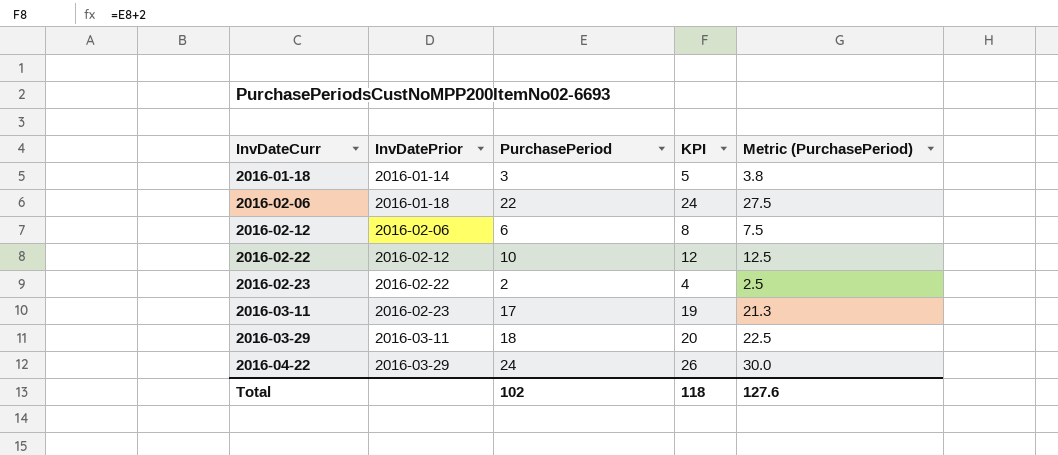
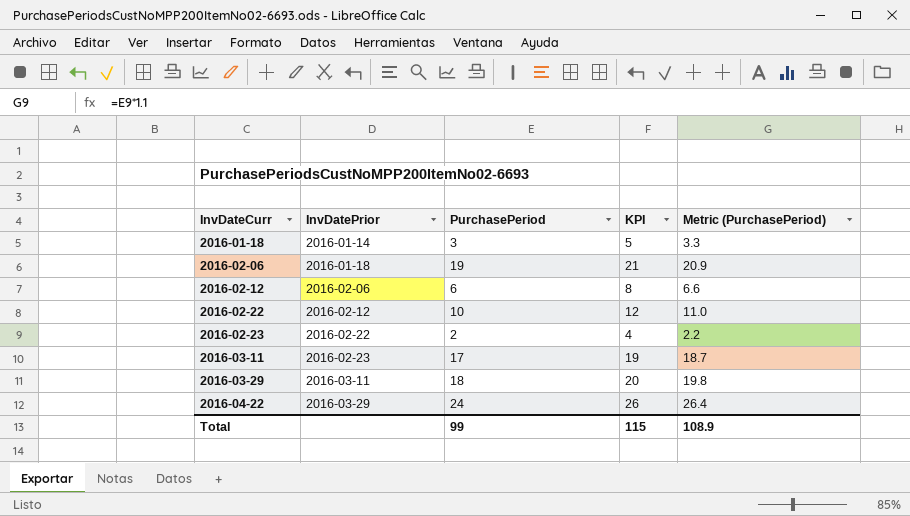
column Metric (PurchasePeriod) | formula: [PurchasePeriod] * 1.25 -> [PurchasePeriod] * 1.1
2016-02-06 | PurchasePeriod: 22 -> 19
2016-02-06 | KPI: 24 -> 21
Total | PurchasePeriod: 102 -> 99
Total | KPI: 118 -> 115
Total | Metric (PurchasePeriod): 127.6 -> 108.9

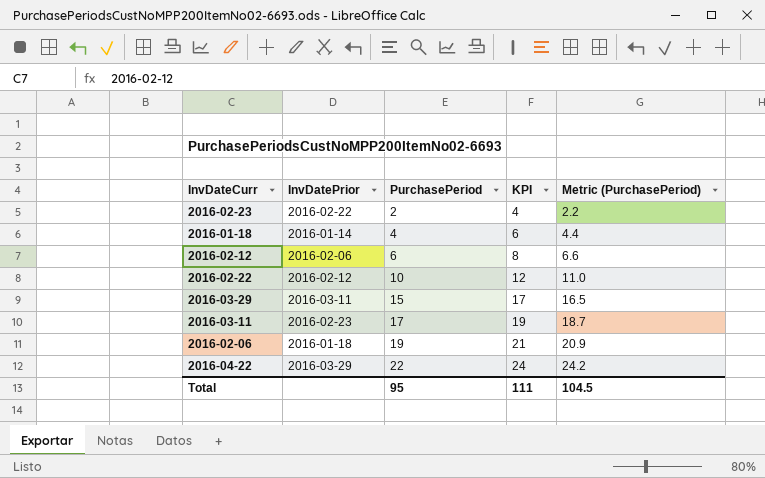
row order: InvDateCurr ascending -> PurchasePeriod ascending
2016-01-18 | PurchasePeriod: 3 -> 4
2016-01-18 | KPI: 5 -> 6
2016-01-18 | Metric (PurchasePeriod): 3.3 -> 4.4
2016-03-29 | PurchasePeriod: 18 -> 15
2016-03-29 | KPI: 20 -> 17
2016-03-29 | Metric (PurchasePeriod): 19.8 -> 16.5
2016-04-22 | PurchasePeriod: 24 -> 22
2016-04-22 | KPI: 26 -> 24
2016-04-22 | Metric (PurchasePeriod): 26.4 -> 24.2
Total | PurchasePeriod: 99 -> 95
Total | KPI: 115 -> 111
Total | Metric (PurchasePeriod): 108.9 -> 104.5

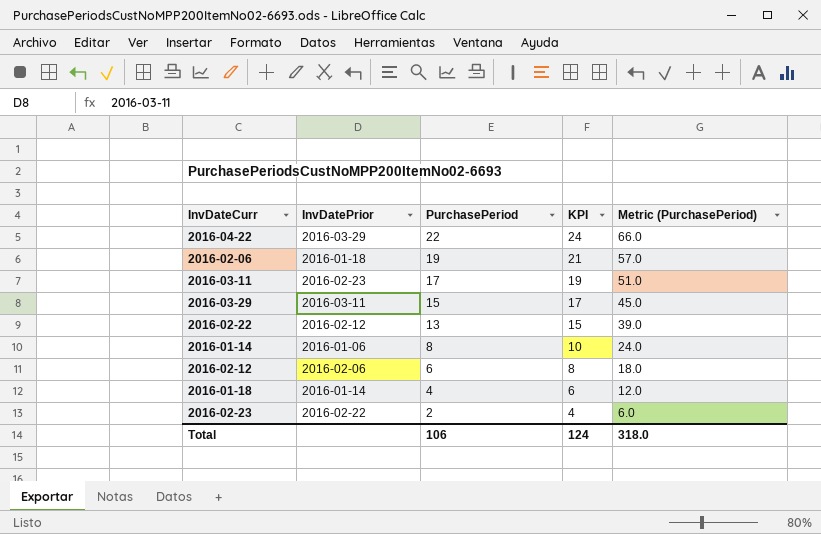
row order: PurchasePeriod ascending -> PurchasePeriod descending
column Metric (PurchasePeriod) | formula: [PurchasePeriod] * 1.1 -> [PurchasePeriod] * 3
2016-02-22 | PurchasePeriod: 10 -> 13
2016-02-22 | KPI: 12 -> 15
row 2016-01-14: none -> 2016-01-06 | 8 | 10 | 24.0
Total | PurchasePeriod: 95 -> 106
Total | KPI: 111 -> 124
Total | Metric (PurchasePeriod): 104.5 -> 318.0

